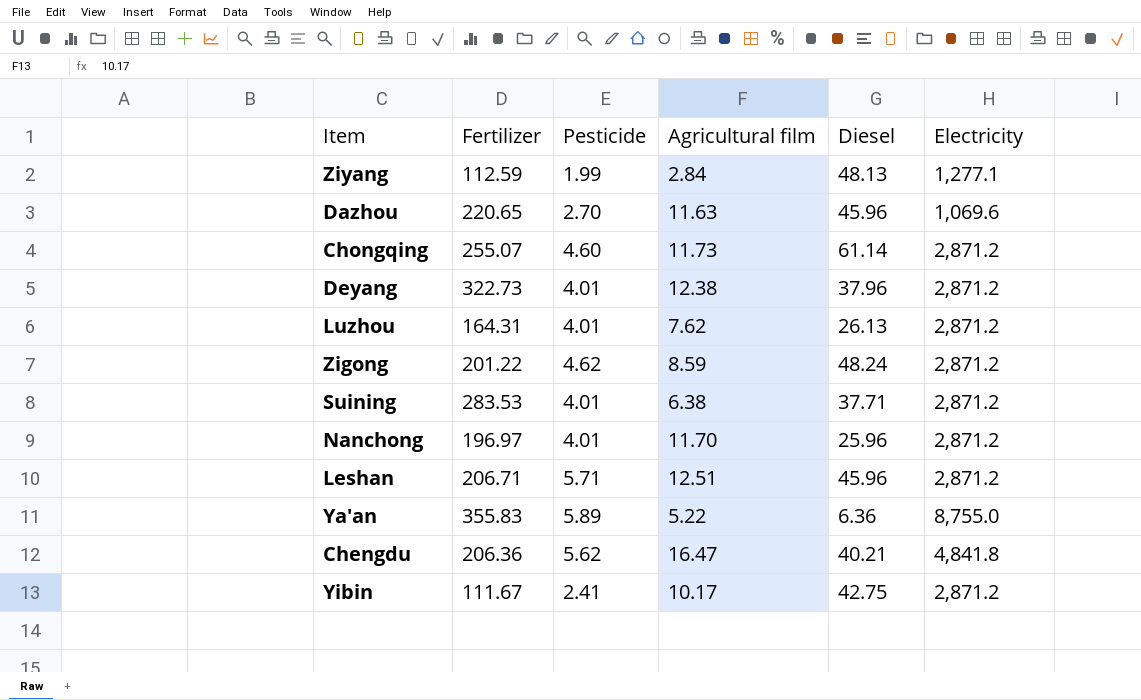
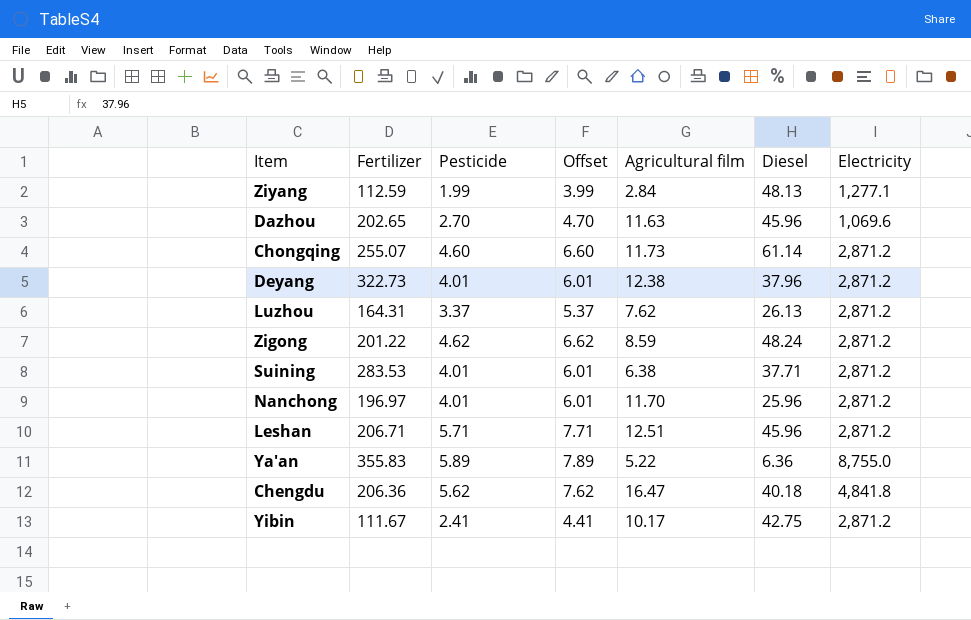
column Offset | formula: none -> [Pesticide] + 2
Dazhou | Fertilizer: 220.65 -> 202.65
Luzhou | Pesticide: 4.01 -> 3.37
Chengdu | Diesel: 40.21 -> 40.18

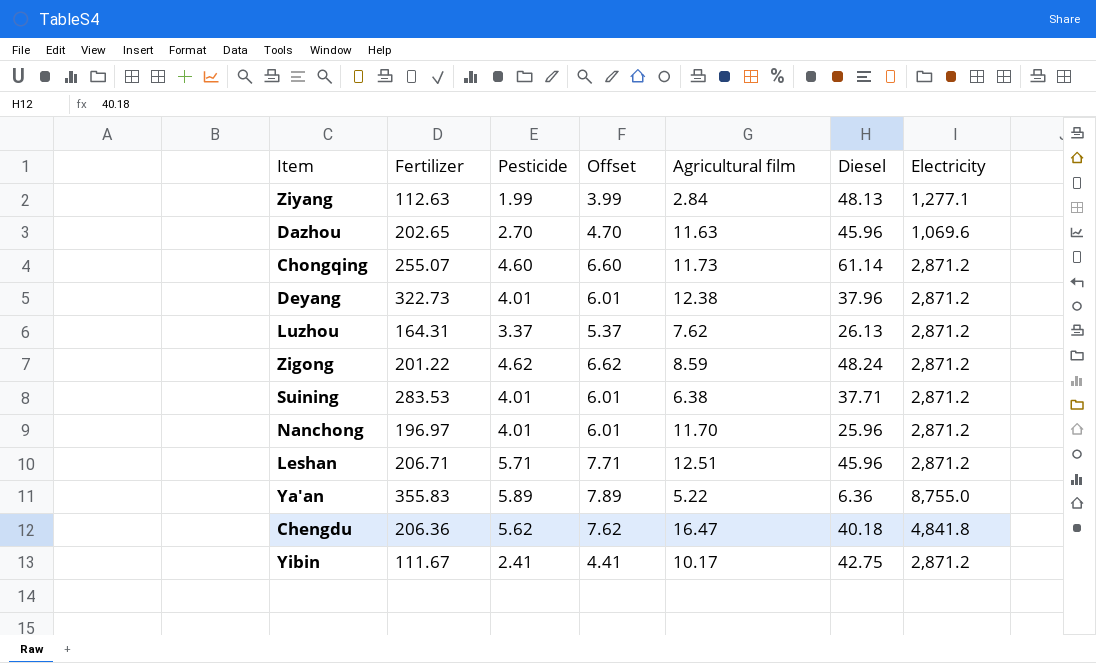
Ziyang | Fertilizer: 112.59 -> 112.63

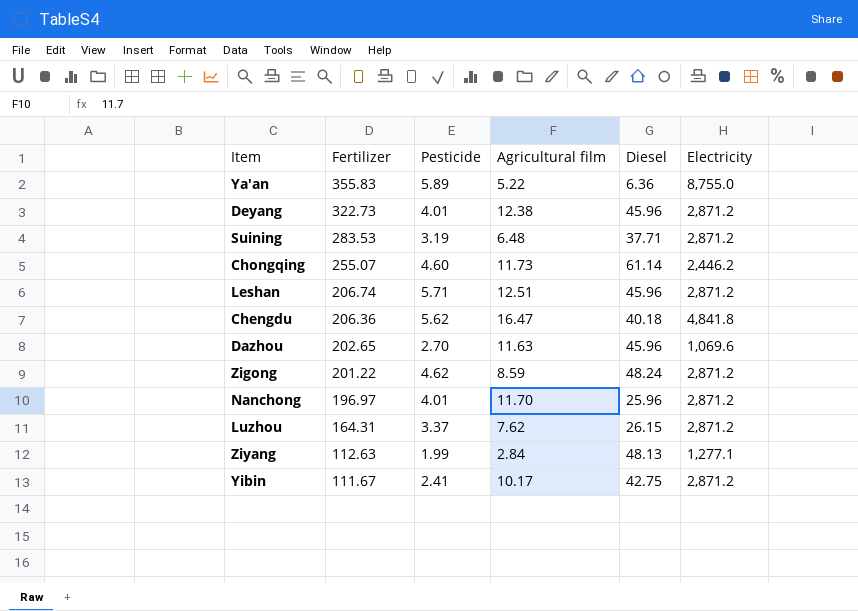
row order: none -> Fertilizer descending
column Offset | formula: [Pesticide] + 2 -> none
Deyang | Diesel: 37.96 -> 45.96
Suining | Pesticide: 4.01 -> 3.19
Suining | Agricultural film: 6.38 -> 6.48
Chongqing | Electricity: 2,871.2 -> 2,446.2
Leshan | Fertilizer: 206.71 -> 206.74
Luzhou | Diesel: 26.13 -> 26.15

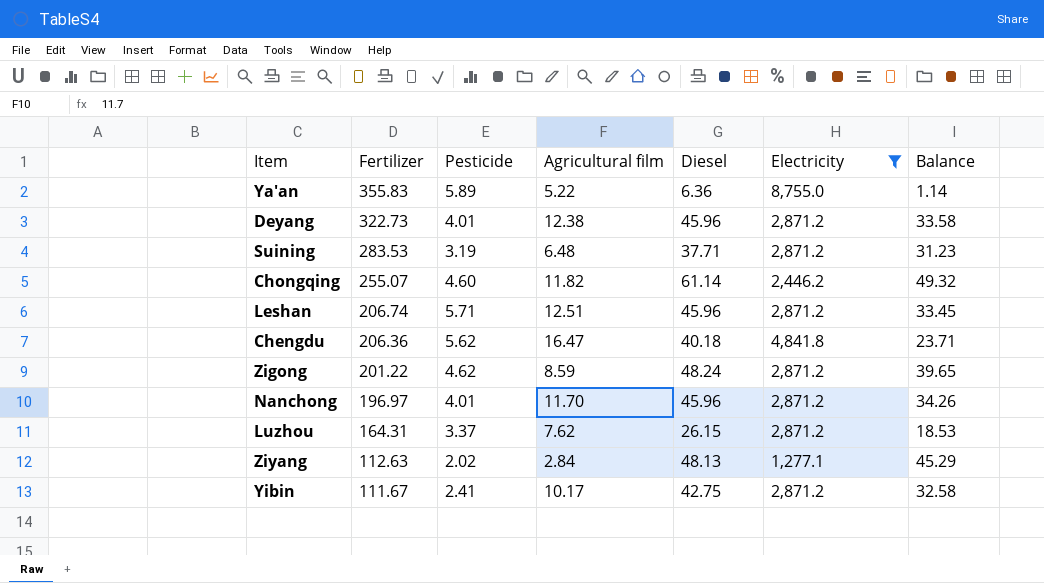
filter: none -> Electricity != 1,069.6
column Balance | formula: none -> [Diesel] - [Agricultural film]
Chongqing | Agricultural film: 11.73 -> 11.82
Nanchong | Diesel: 25.96 -> 45.96
Ziyang | Pesticide: 1.99 -> 2.02

